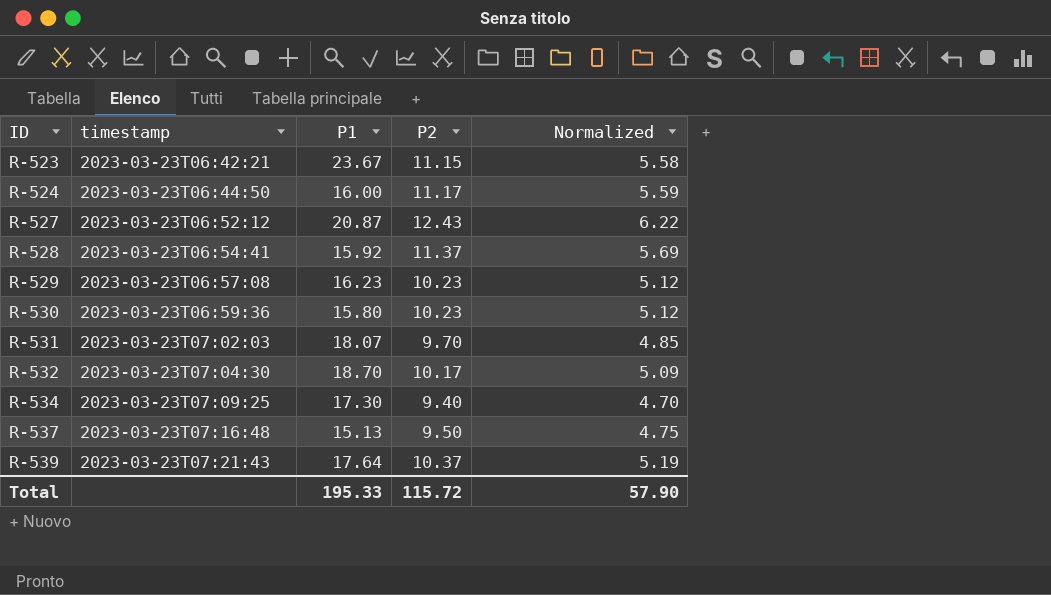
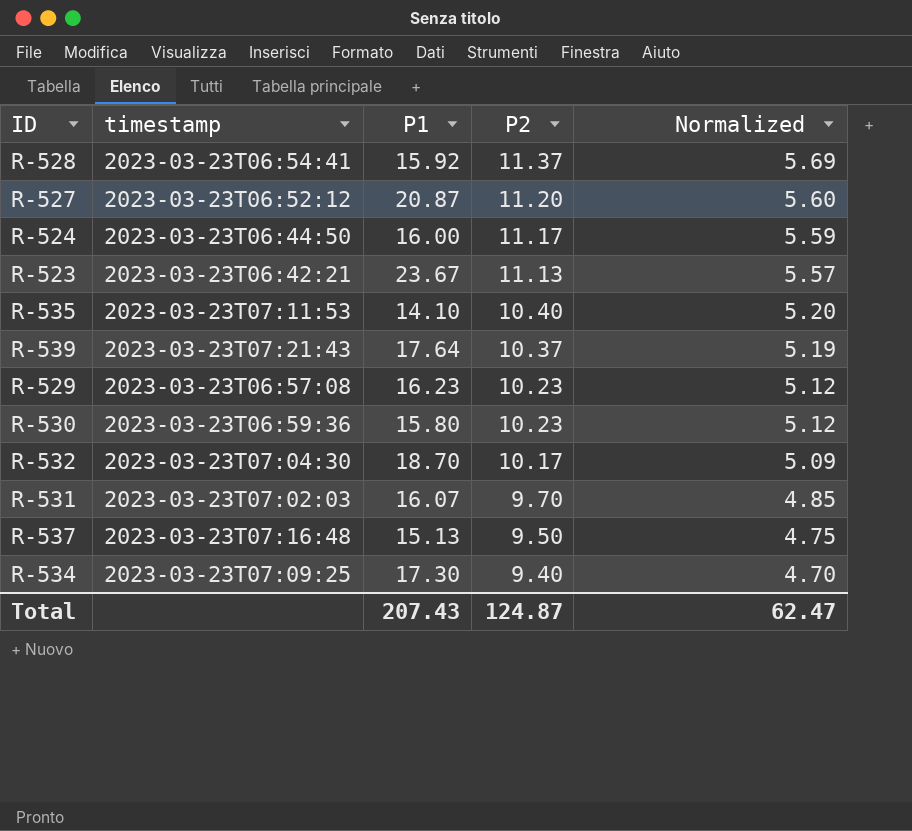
row order: ID ascending -> P2 descending
R-527 | P2: 12.43 -> 11.20
R-527 | Normalized: 6.22 -> 5.60
R-523 | P2: 11.15 -> 11.13
R-523 | Normalized: 5.58 -> 5.57
row R-535: none -> 2023-03-23T07:11:53 | 14.10 | 10.40 | 5.20
R-531 | P1: 18.07 -> 16.07
Total | P1: 195.33 -> 207.43
Total | P2: 115.72 -> 124.87
Total | Normalized: 57.90 -> 62.47

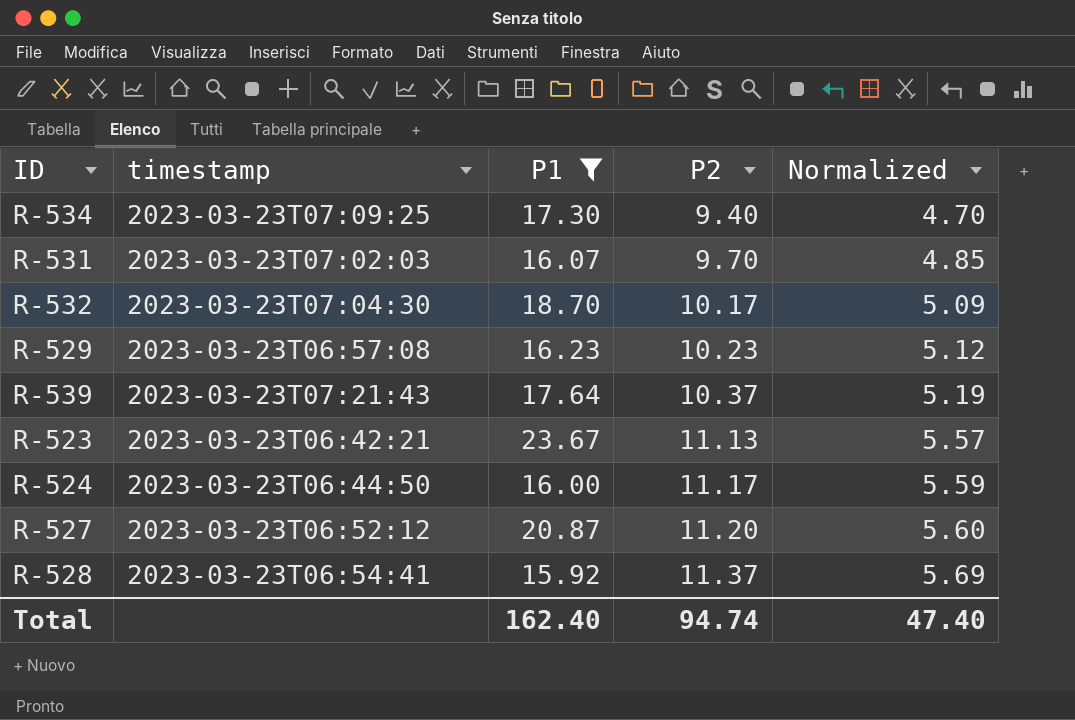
filter: none -> P1 >= 15.92
row order: P2 descending -> P2 ascending
Total | P1: 207.43 -> 162.40
Total | P2: 124.87 -> 94.74
Total | Normalized: 62.47 -> 47.40

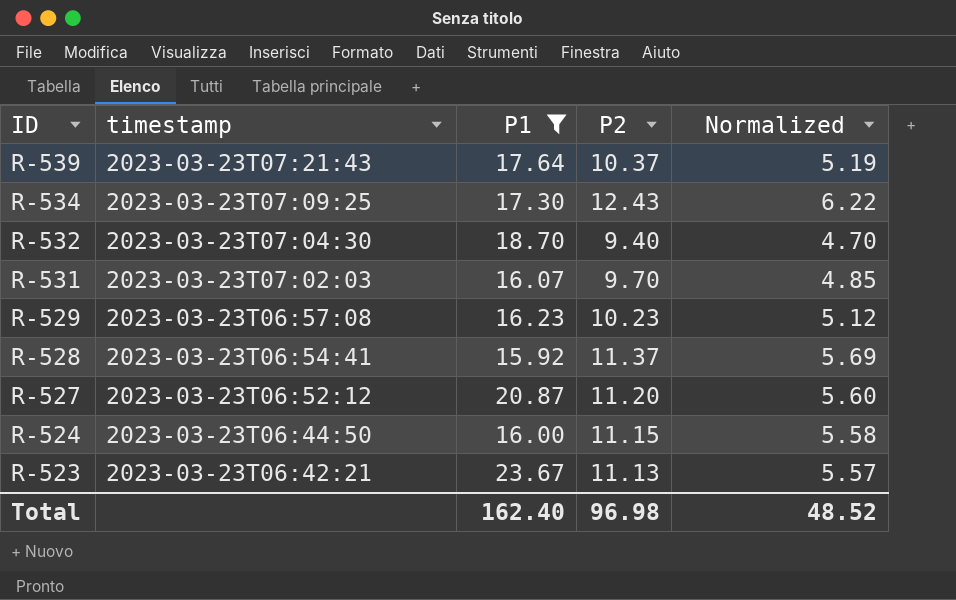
row order: P2 ascending -> ID descending
R-534 | P2: 9.40 -> 12.43
R-534 | Normalized: 4.70 -> 6.22
R-532 | P2: 10.17 -> 9.40
R-532 | Normalized: 5.09 -> 4.70
R-524 | P2: 11.17 -> 11.15
R-524 | Normalized: 5.59 -> 5.58
Total | P2: 94.74 -> 96.98
Total | Normalized: 47.40 -> 48.52

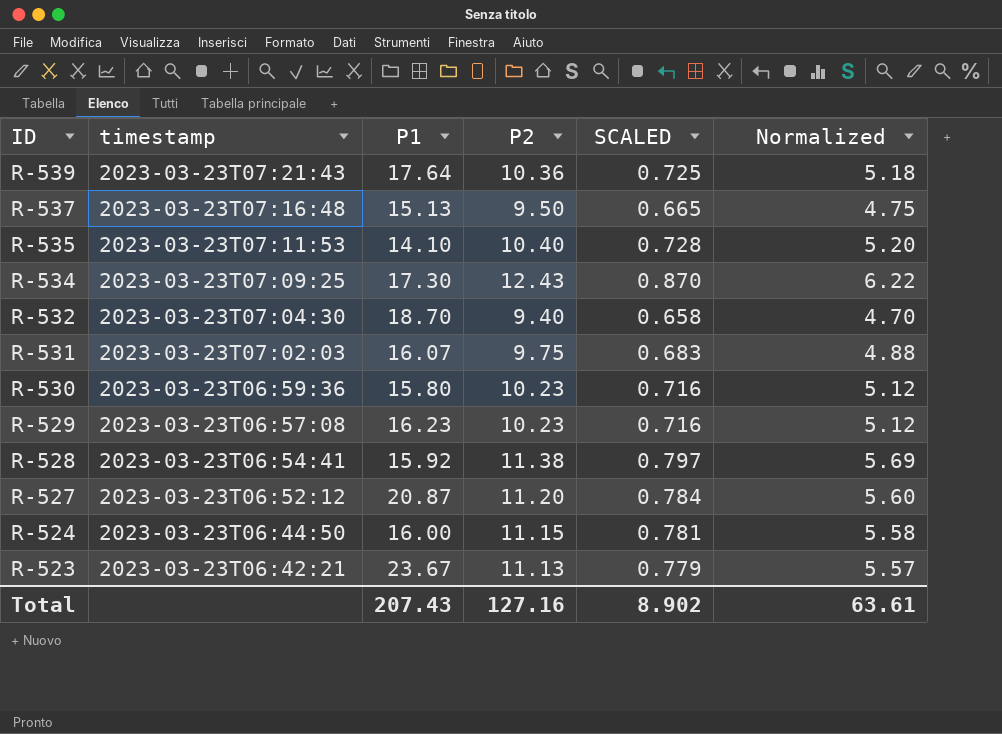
filter: P1 >= 15.92 -> none
column SCALED | formula: none -> [P2] * 0.07
R-539 | P2: 10.37 -> 10.36
R-539 | Normalized: 5.19 -> 5.18
R-531 | P2: 9.70 -> 9.75
R-531 | Normalized: 4.85 -> 4.88
R-528 | P2: 11.37 -> 11.38
Total | P1: 162.40 -> 207.43
Total | P2: 96.98 -> 127.16
Total | Normalized: 48.52 -> 63.61

